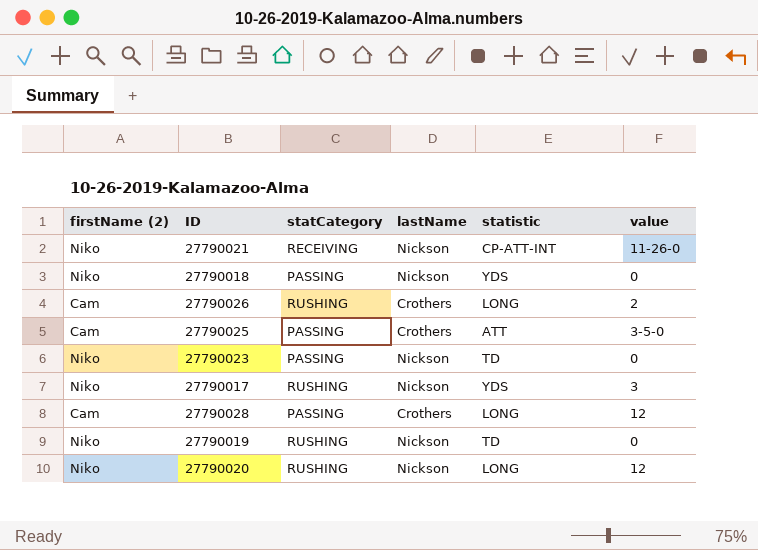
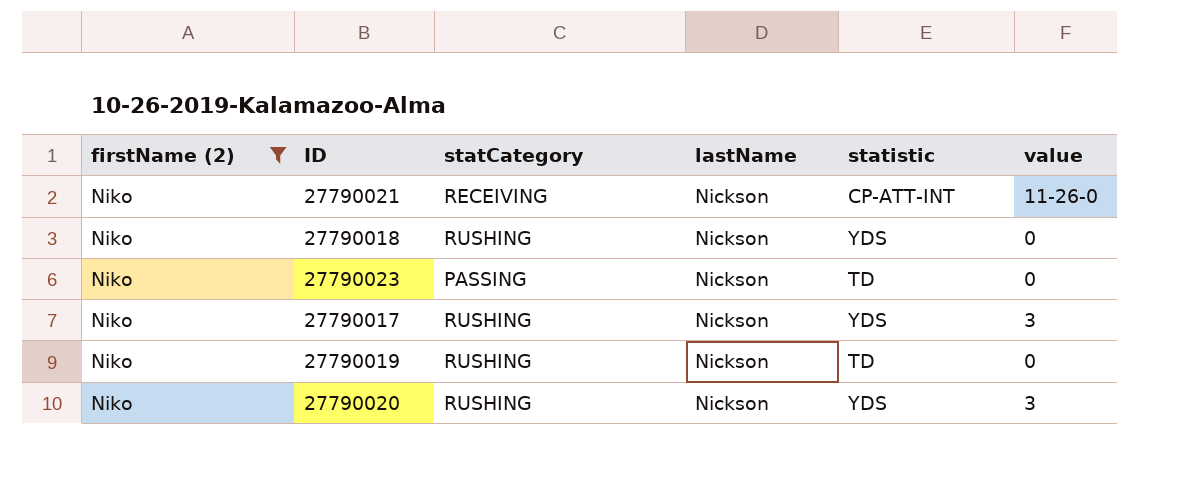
filter: none -> firstName (2) = Niko
27790018 | statCategory: PASSING -> RUSHING
27790020 | statistic: LONG -> YDS
27790020 | value: 12 -> 3

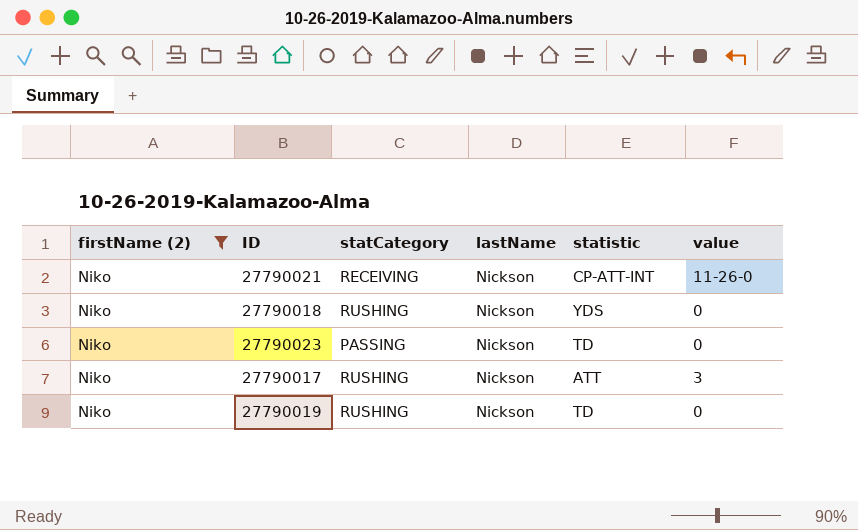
row 27790020: Niko | RUSHING | Nickson | YDS | 3 -> none
27790017 | statistic: YDS -> ATT

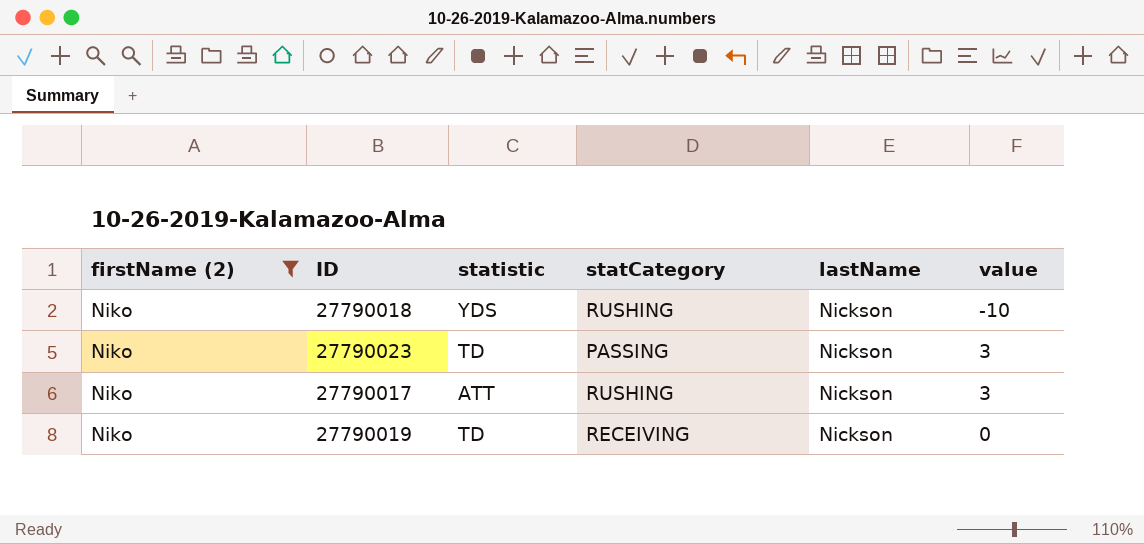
column statistic | position: 5 -> 3
row 27790021: Niko | RECEIVING | Nickson | CP-ATT-INT | 11-26-0 -> none
27790018 | value: 0 -> -10
27790023 | value: 0 -> 3
27790019 | statCategory: RUSHING -> RECEIVING

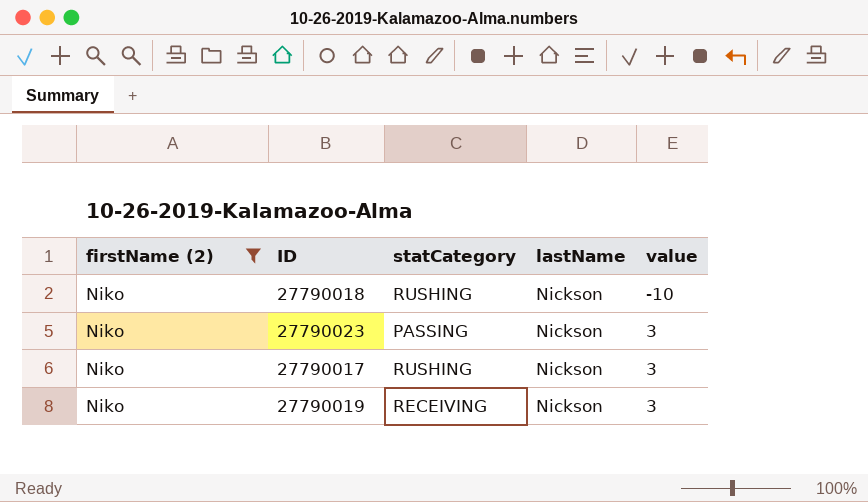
column statistic | position: 3 -> none
27790019 | value: 0 -> 3

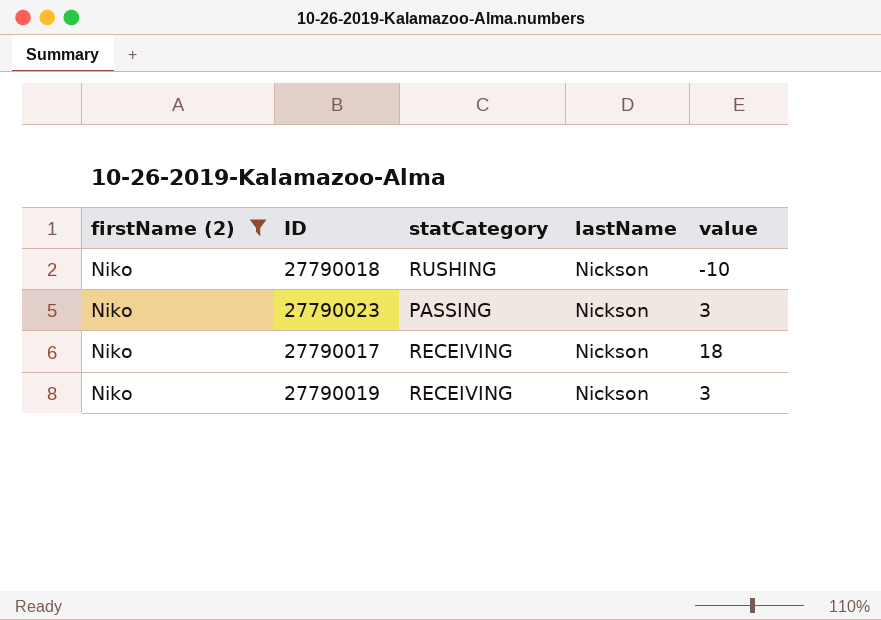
27790017 | statCategory: RUSHING -> RECEIVING
27790017 | value: 3 -> 18

